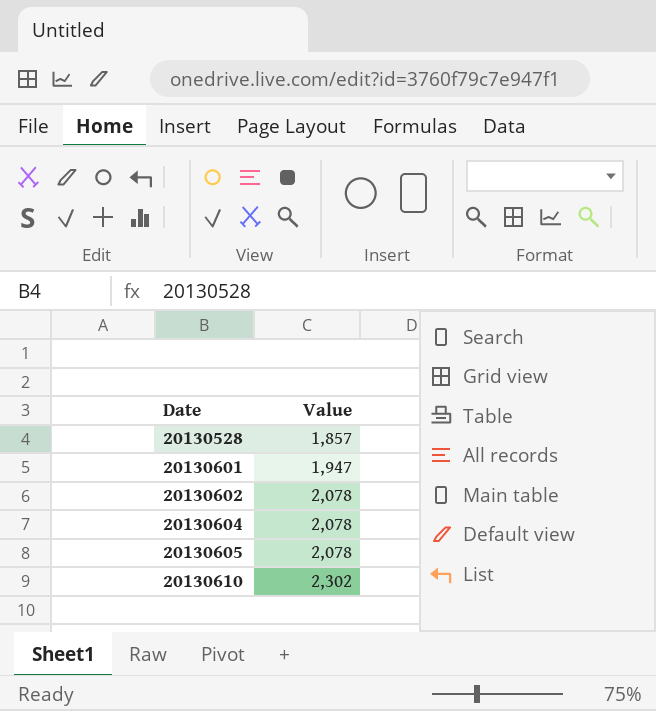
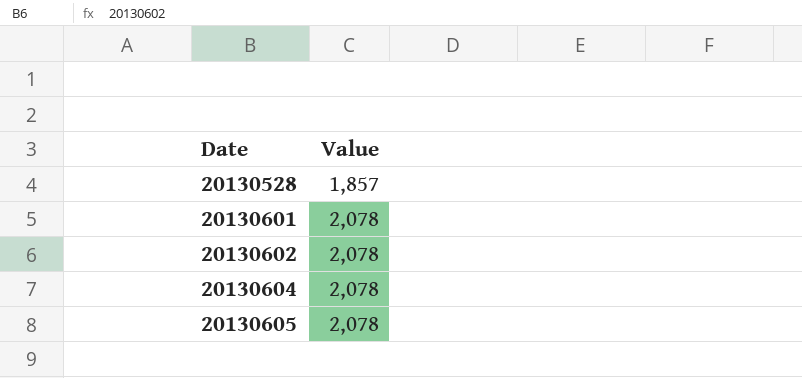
row 20130610: 2,302 -> none
20130601 | Value: 1,947 -> 2,078

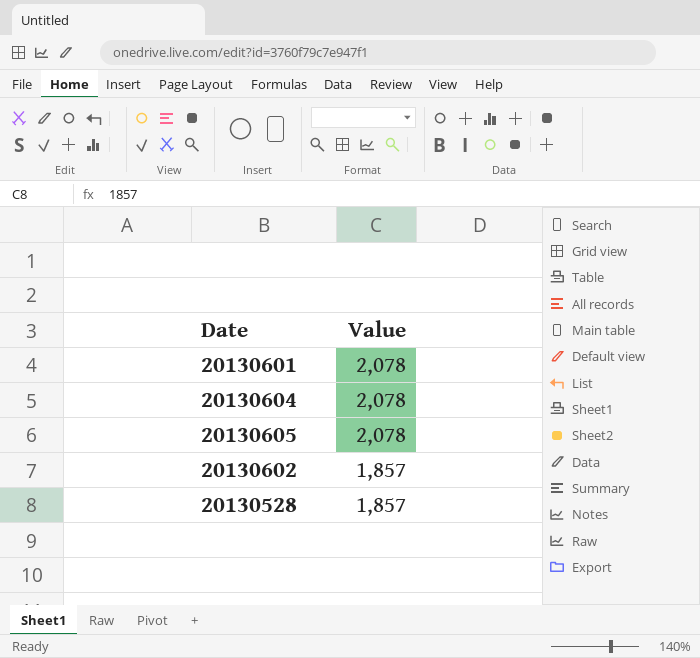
row order: Date ascending -> Value descending
20130602 | Value: 2,078 -> 1,857

